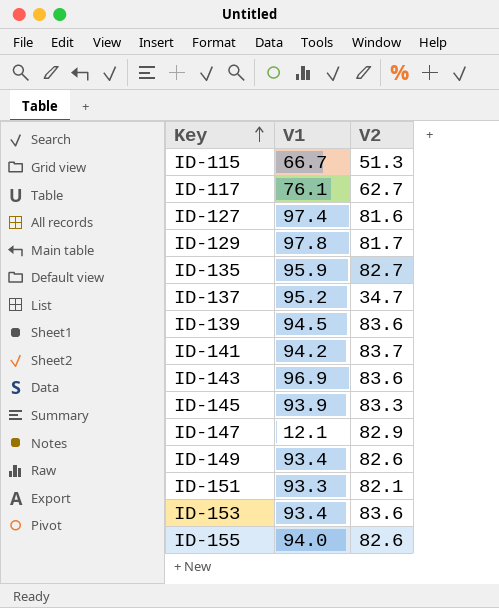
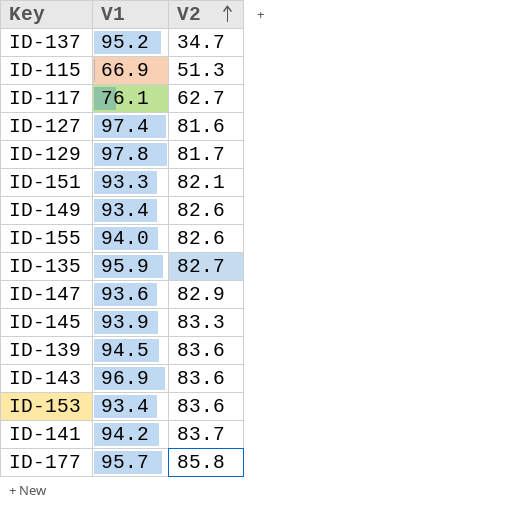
row order: Key ascending -> V2 ascending
ID-115 | V1: 66.7 -> 66.9
ID-147 | V1: 12.1 -> 93.6
row ID-177: none -> 95.7 | 85.8

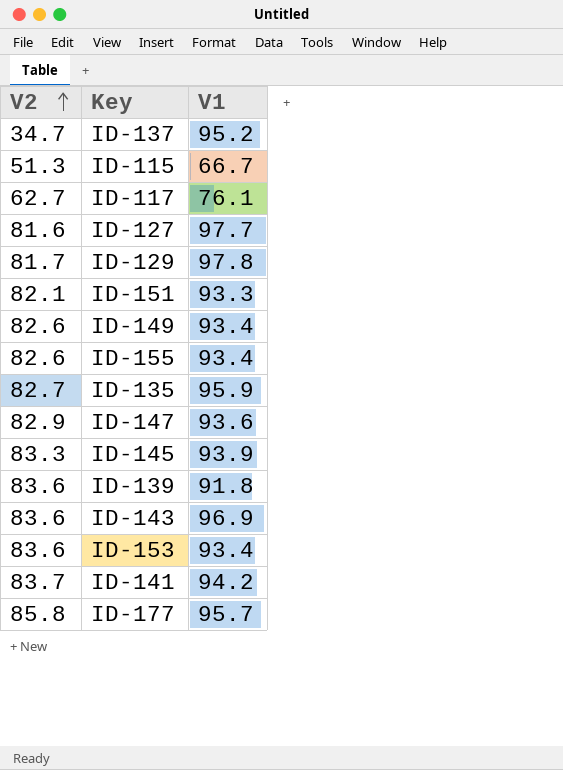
column V2 | position: 3 -> 1
ID-115 | V1: 66.9 -> 66.7
ID-127 | V1: 97.4 -> 97.7
ID-155 | V1: 94.0 -> 93.4
ID-139 | V1: 94.5 -> 91.8

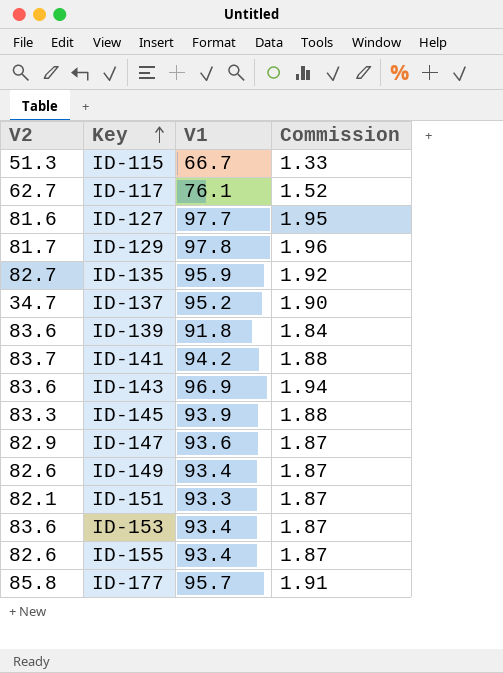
row order: V2 ascending -> Key ascending
column Commission | formula: none -> [V1] * 0.02

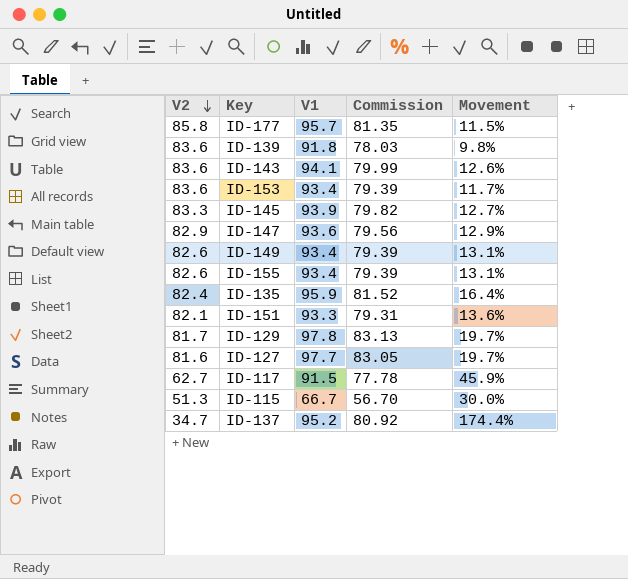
row order: Key ascending -> V2 descending
column Commission | formula: [V1] * 0.02 -> [V1] * 0.85
column Movement | formula: none -> ([V1] - [V2]) / [V2]
row ID-141: 83.7 | 94.2 | 1.88 -> none
ID-143 | V1: 96.9 -> 94.1
ID-135 | V2: 82.7 -> 82.4
ID-117 | V1: 76.1 -> 91.5

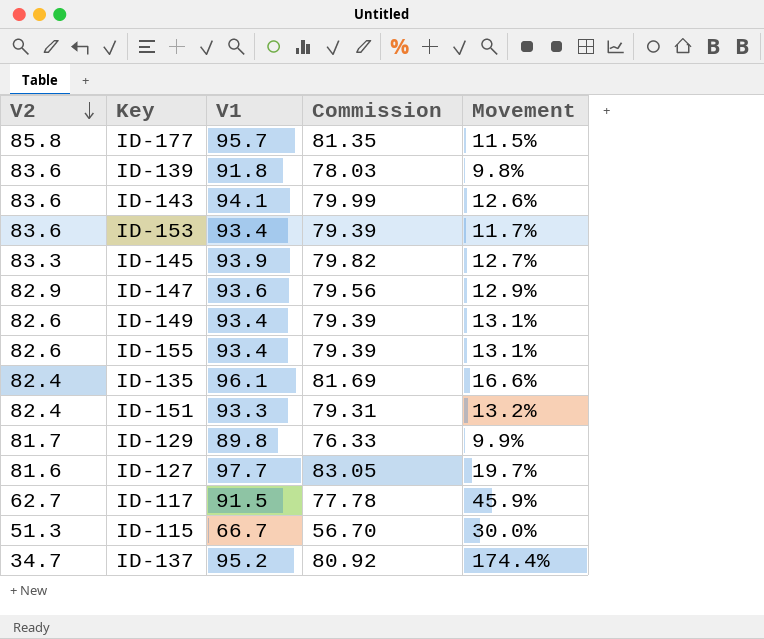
ID-135 | V1: 95.9 -> 96.1
ID-135 | Commission: 81.52 -> 81.69
ID-135 | Movement: 16.4% -> 16.6%
ID-151 | V2: 82.1 -> 82.4
ID-151 | Movement: 13.6% -> 13.2%
ID-129 | V1: 97.8 -> 89.8
ID-129 | Commission: 83.13 -> 76.33
ID-129 | Movement: 19.7% -> 9.9%

